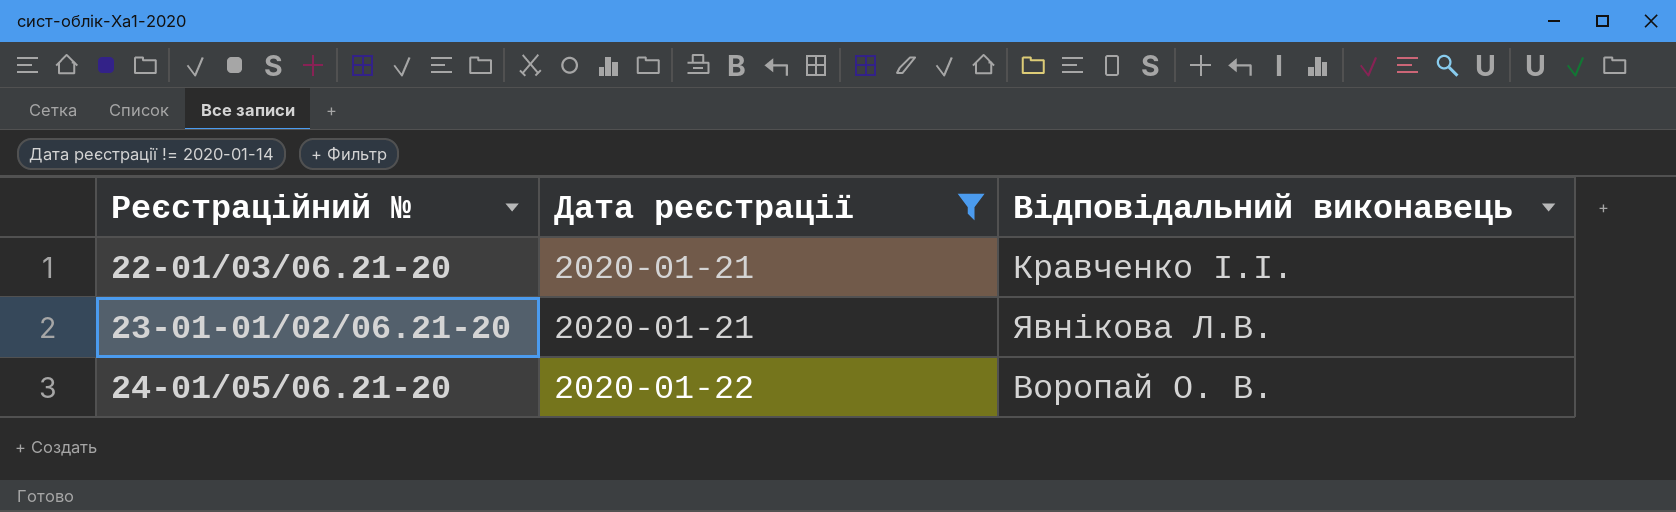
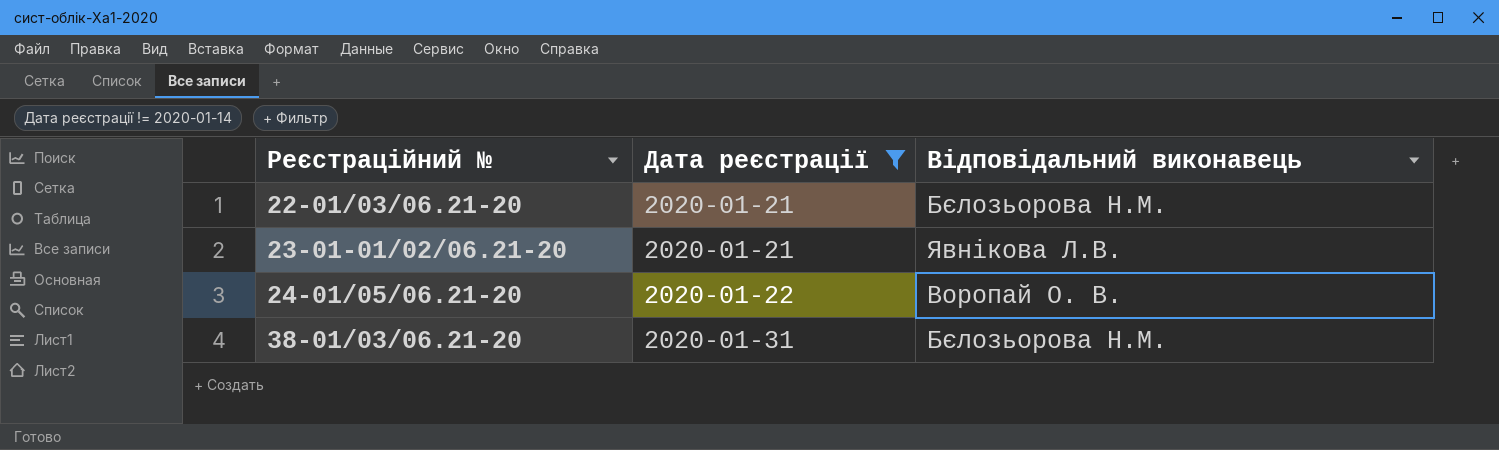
22-01/03/06.21-20 | Відповідальний виконавець: Кравченко І.І. -> Бєлозьорова Н.М.
row 38-01/03/06.21-20: none -> 2020-01-31 | Бєлозьорова Н.М.

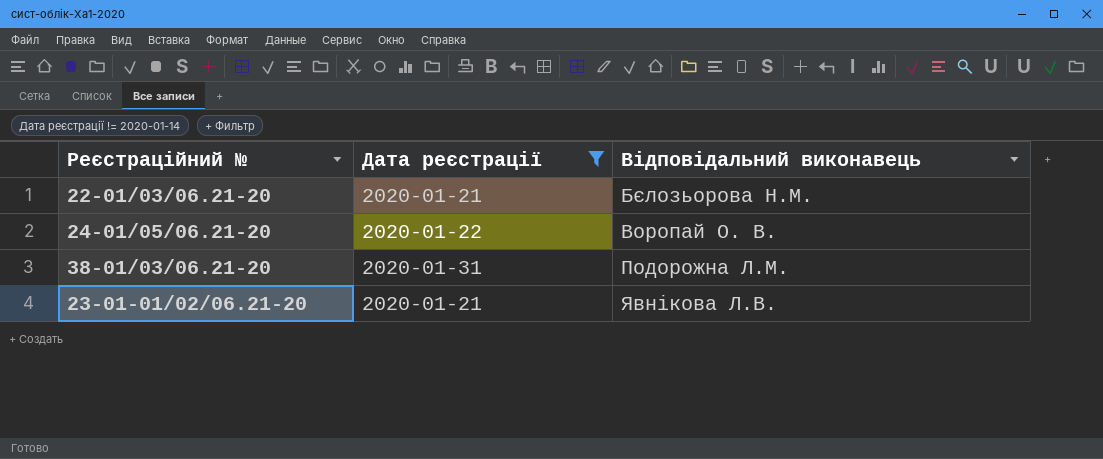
row order: Рeєстраційний № ascending -> Відповідальний виконавець ascending
38-01/03/06.21-20 | Відповідальний виконавець: Бєлозьорова Н.М. -> Подорожна Л.М.

